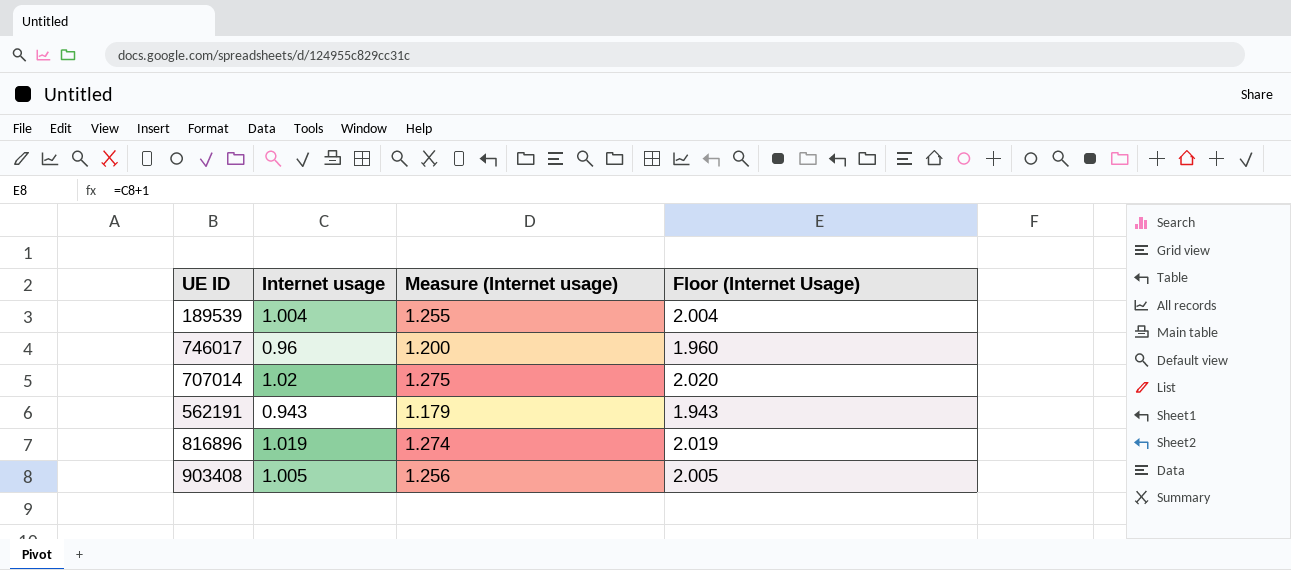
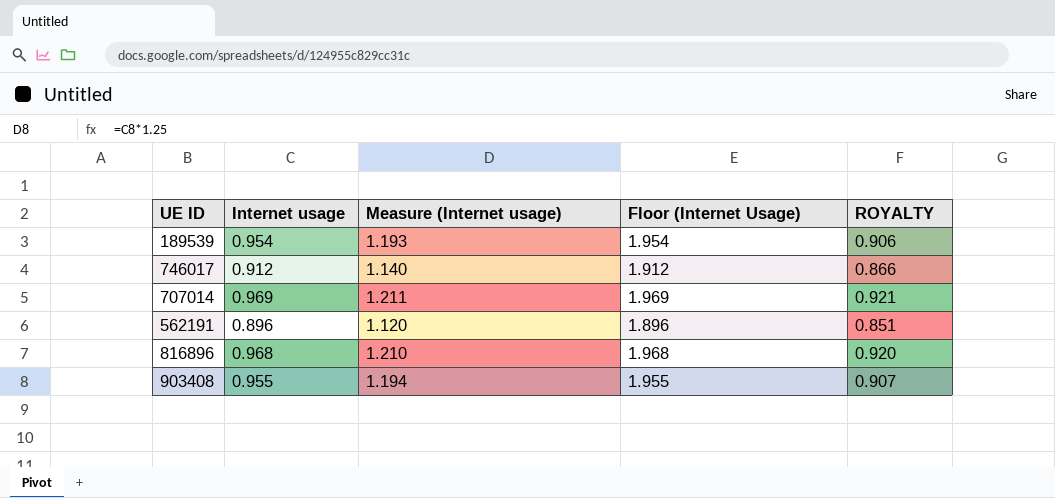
column ROYALTY | formula: none -> [Internet usage] * 0.95
189539 | Internet usage: 1.004 -> 0.954
189539 | Measure (Internet usage): 1.255 -> 1.193
189539 | Floor (Internet Usage): 2.004 -> 1.954
746017 | Internet usage: 0.96 -> 0.912
746017 | Measure (Internet usage): 1.200 -> 1.140
746017 | Floor (Internet Usage): 1.960 -> 1.912
707014 | Internet usage: 1.02 -> 0.969
707014 | Measure (Internet usage): 1.275 -> 1.211
707014 | Floor (Internet Usage): 2.020 -> 1.969
562191 | Internet usage: 0.943 -> 0.896
562191 | Measure (Internet usage): 1.179 -> 1.120
562191 | Floor (Internet Usage): 1.943 -> 1.896
816896 | Internet usage: 1.019 -> 0.968
816896 | Measure (Internet usage): 1.274 -> 1.210
816896 | Floor (Internet Usage): 2.019 -> 1.968
903408 | Internet usage: 1.005 -> 0.955
903408 | Measure (Internet usage): 1.256 -> 1.194
903408 | Floor (Internet Usage): 2.005 -> 1.955

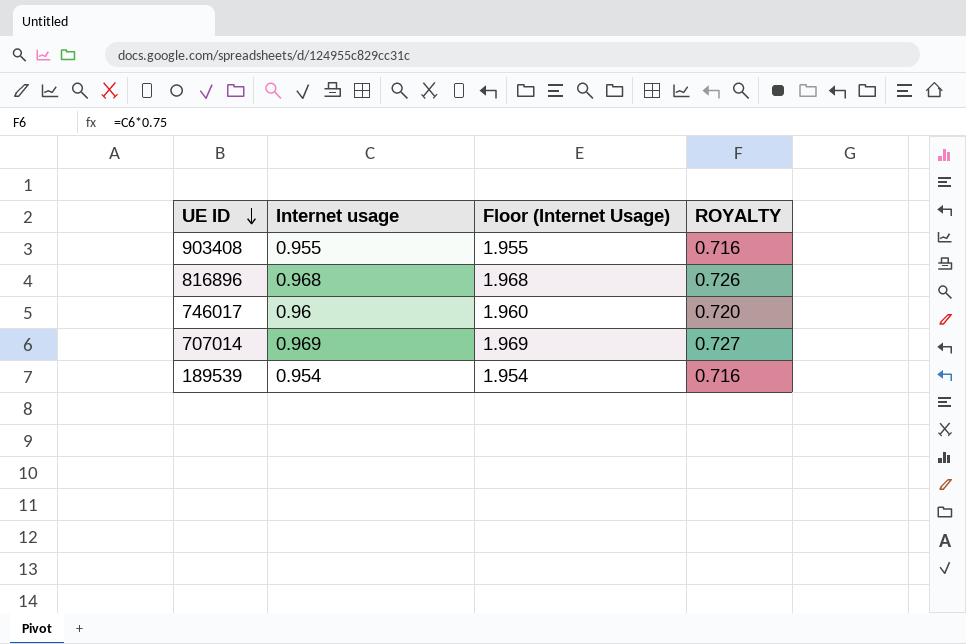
row order: none -> UE ID descending
column Measure (Internet usage) | formula: [Internet usage] * 1.25 -> none
column ROYALTY | formula: [Internet usage] * 0.95 -> [Internet usage] * 0.75
row 562191: 0.896 | 1.120 | 1.896 | 0.851 -> none
746017 | Internet usage: 0.912 -> 0.96
746017 | Floor (Internet Usage): 1.912 -> 1.960

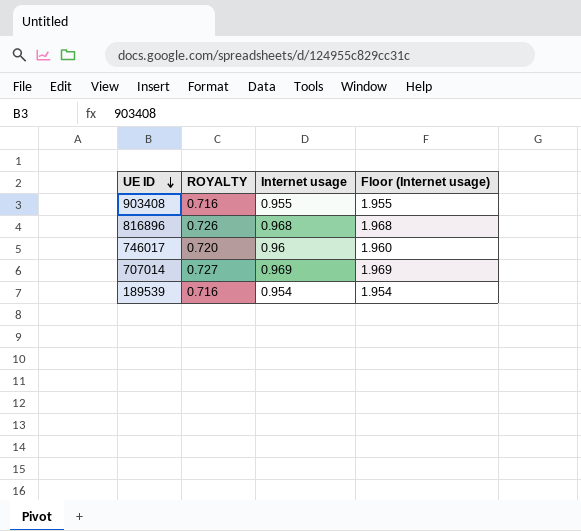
column ROYALTY | position: 4 -> 2
column name: Floor (Internet Usage) -> Floor (Internet usage)

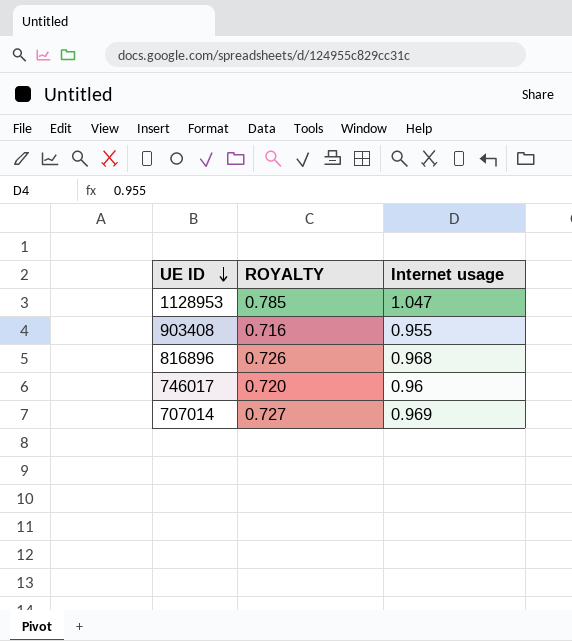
column Floor (Internet usage) | formula: [Internet usage] + 1 -> none
row 189539: 0.716 | 0.954 | 1.954 -> none
row 1128953: none -> 0.785 | 1.047

